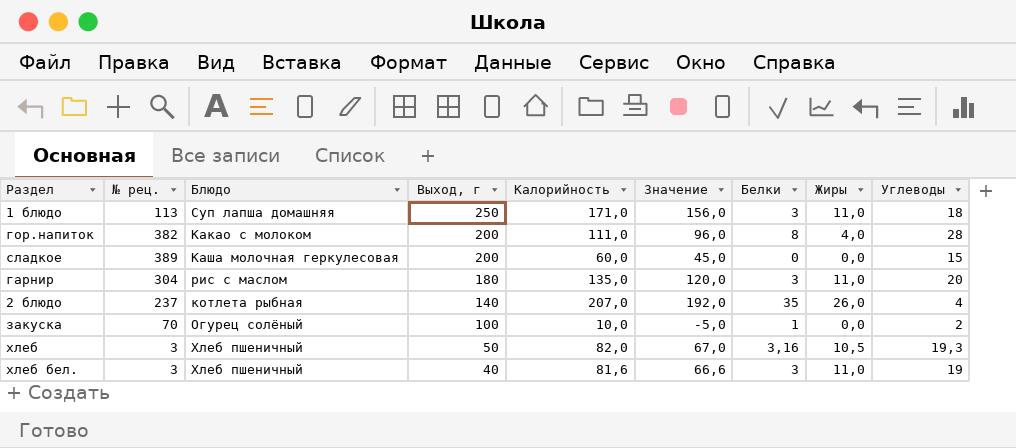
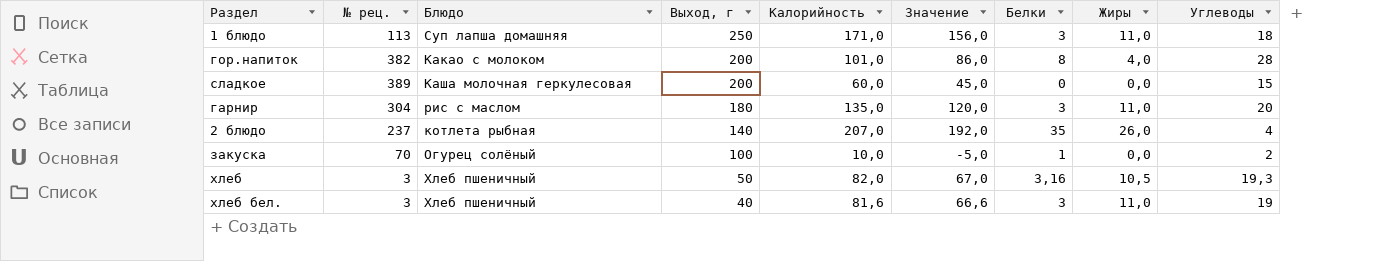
гор.напиток | Калорийность: 111,0 -> 101,0
гор.напиток | Значение: 96,0 -> 86,0

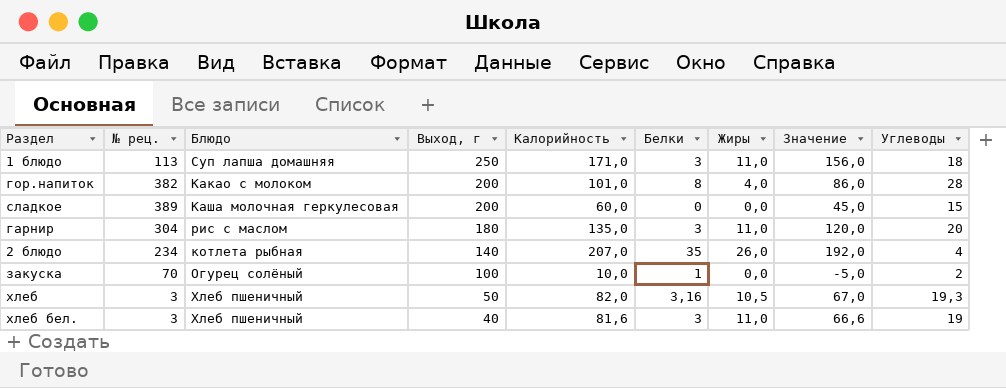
column Значение | position: 6 -> 8
2 блюдо | № рец.: 237 -> 234

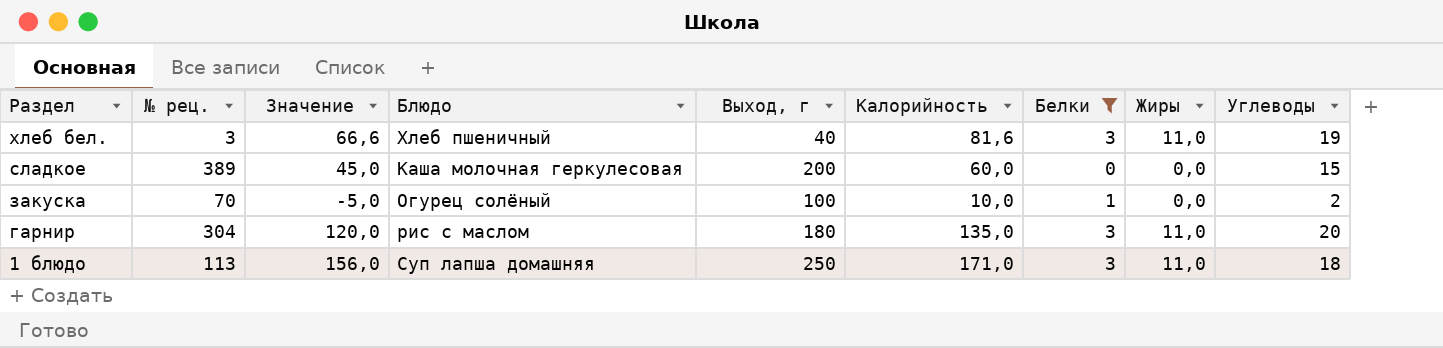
filter: none -> Белки <= 3
row order: Выход, г descending -> Раздел descending
column Значение | position: 8 -> 3

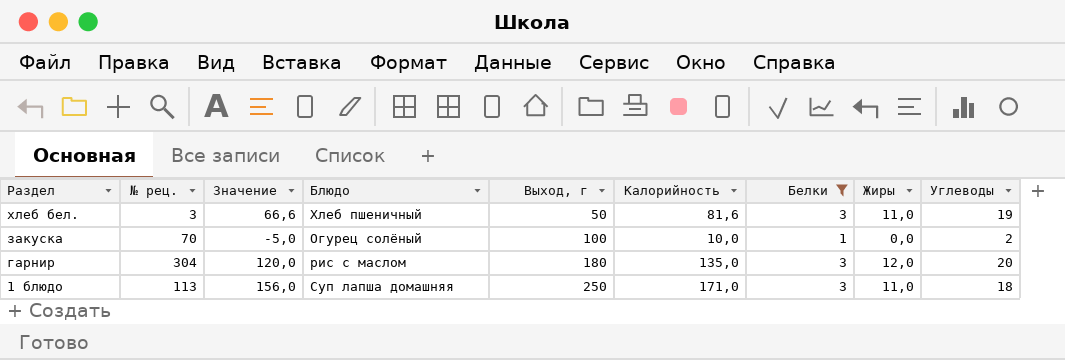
row сладкое: 389 | 45,0 | Каша молочная геркулесовая | 200 | 60,0 | 0 | 0,0 | 15 -> none
хлеб бел. | Выход, г: 40 -> 50
гарнир | Жиры: 11,0 -> 12,0

